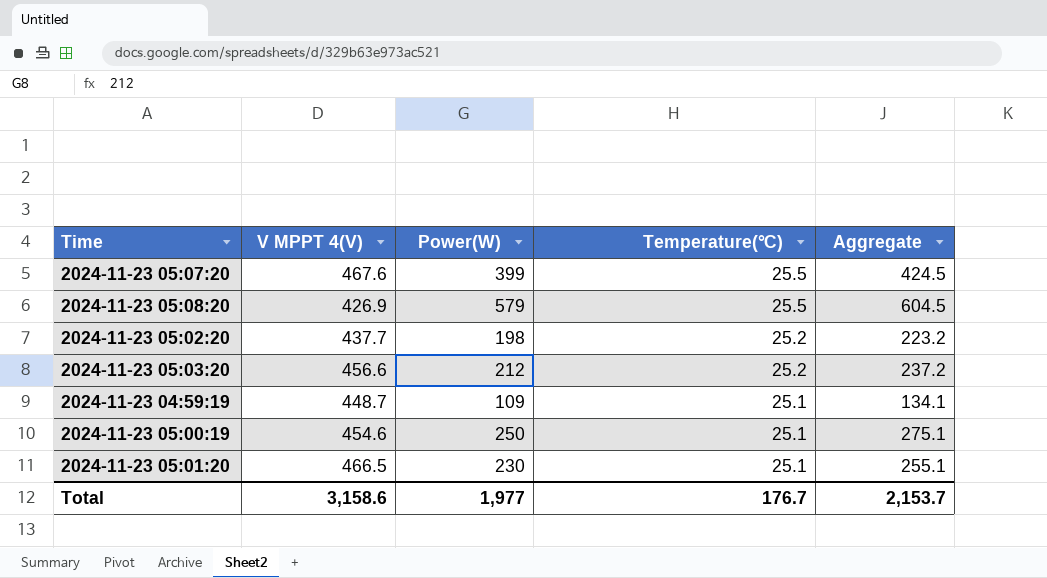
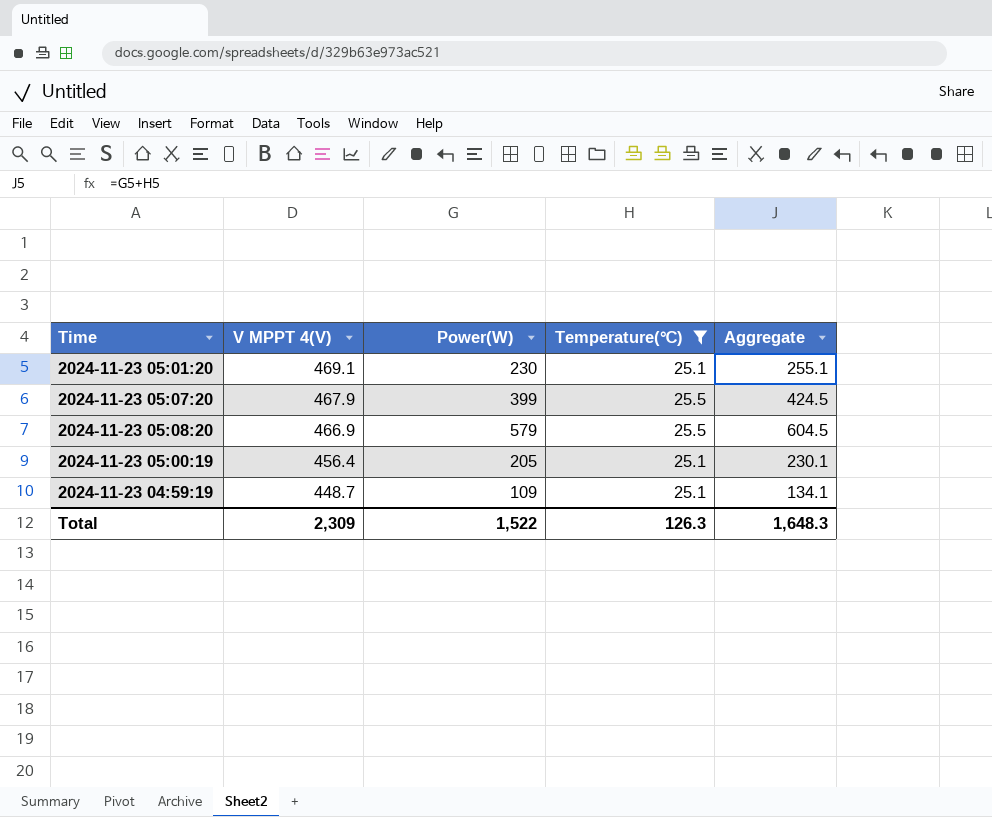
filter: none -> Temperature(℃) != 25.2
row order: Temperature(℃) descending -> V MPPT 4(V) descending
2024-11-23 05:01:20 | V MPPT 4(V): 466.5 -> 469.1
2024-11-23 05:07:20 | V MPPT 4(V): 467.6 -> 467.9
2024-11-23 05:08:20 | V MPPT 4(V): 426.9 -> 466.9
2024-11-23 05:00:19 | V MPPT 4(V): 454.6 -> 456.4
2024-11-23 05:00:19 | Power(W): 250 -> 205
2024-11-23 05:00:19 | Aggregate: 275.1 -> 230.1
Total | V MPPT 4(V): 3,158.6 -> 2,309
Total | Power(W): 1,977 -> 1,522
Total | Temperature(℃): 176.7 -> 126.3
Total | Aggregate: 2,153.7 -> 1,648.3

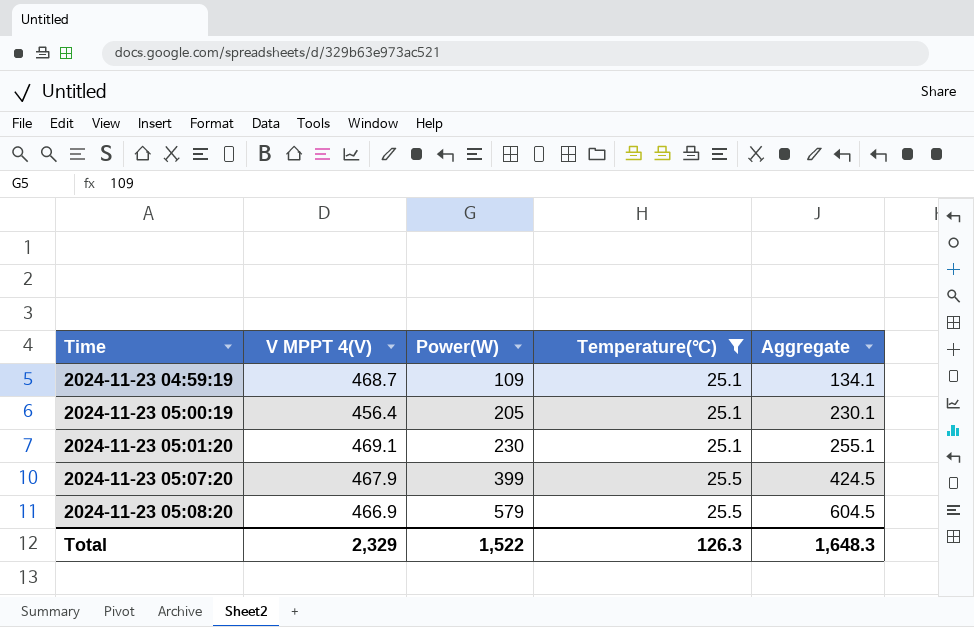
row order: V MPPT 4(V) descending -> Time ascending
2024-11-23 04:59:19 | V MPPT 4(V): 448.7 -> 468.7
Total | V MPPT 4(V): 2,309 -> 2,329

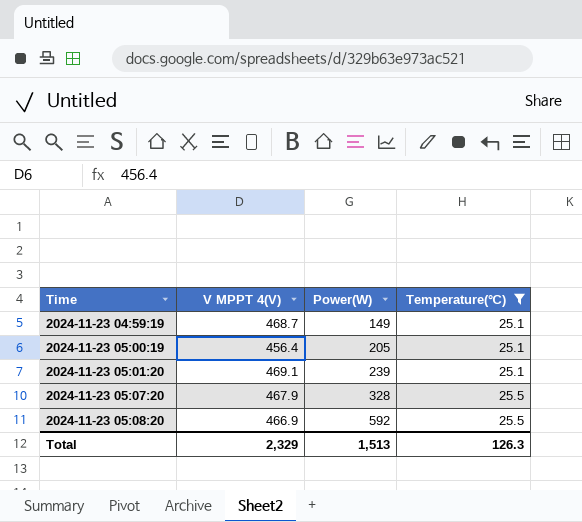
column Aggregate | formula: [Power(W)] + [Temperature(℃)] -> none
2024-11-23 04:59:19 | Power(W): 109 -> 149
2024-11-23 05:01:20 | Power(W): 230 -> 239
2024-11-23 05:07:20 | Power(W): 399 -> 328
2024-11-23 05:08:20 | Power(W): 579 -> 592
Total | Power(W): 1,522 -> 1,513

